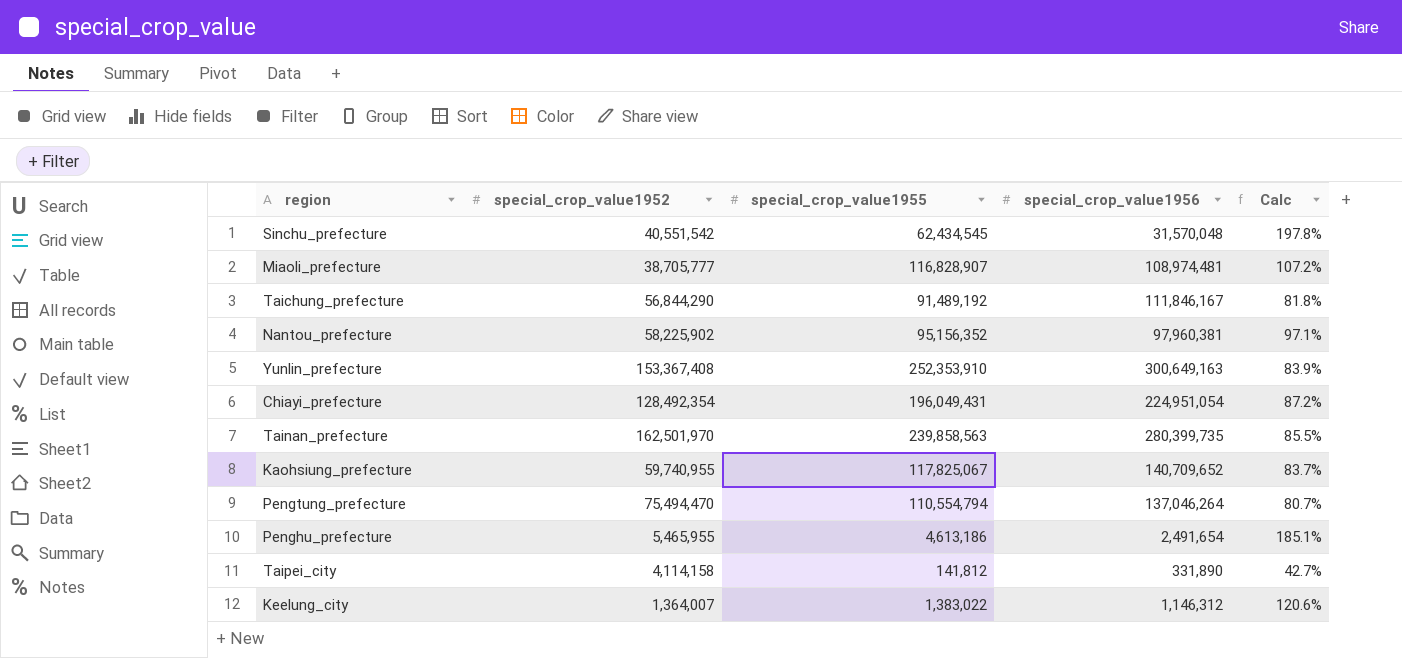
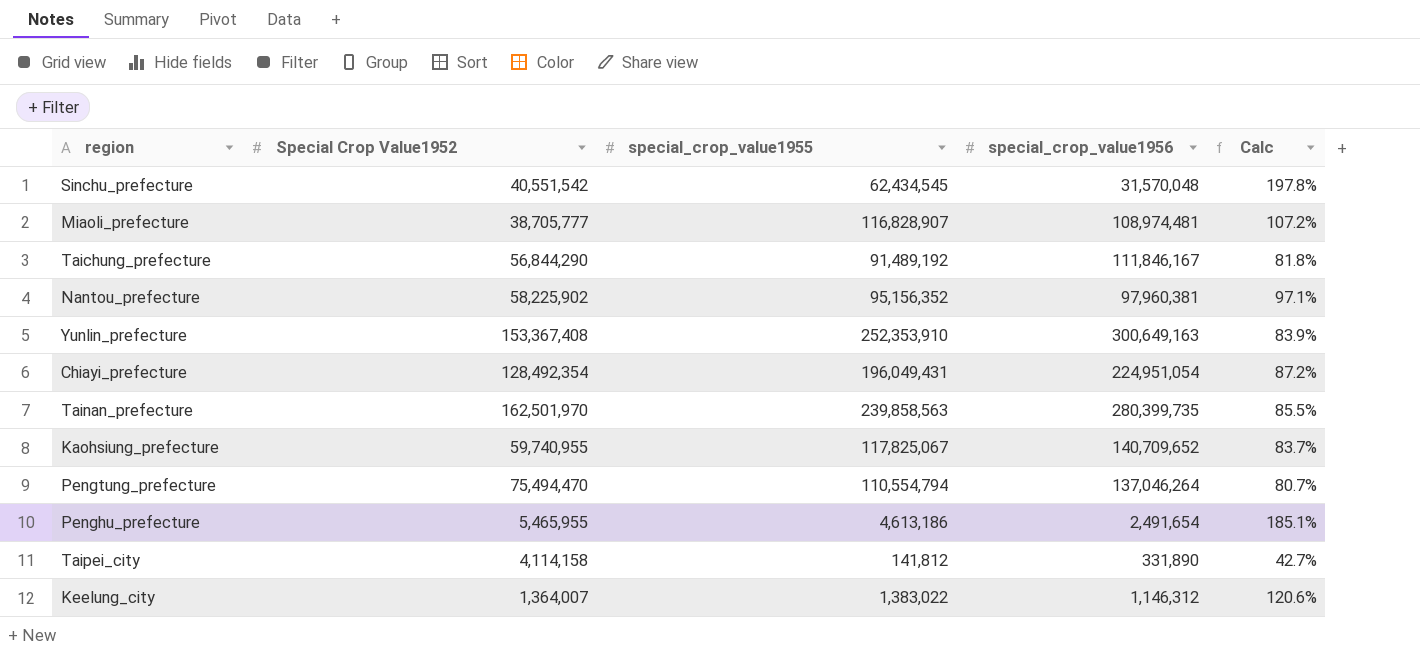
column name: special_crop_value1952 -> Special Crop Value1952

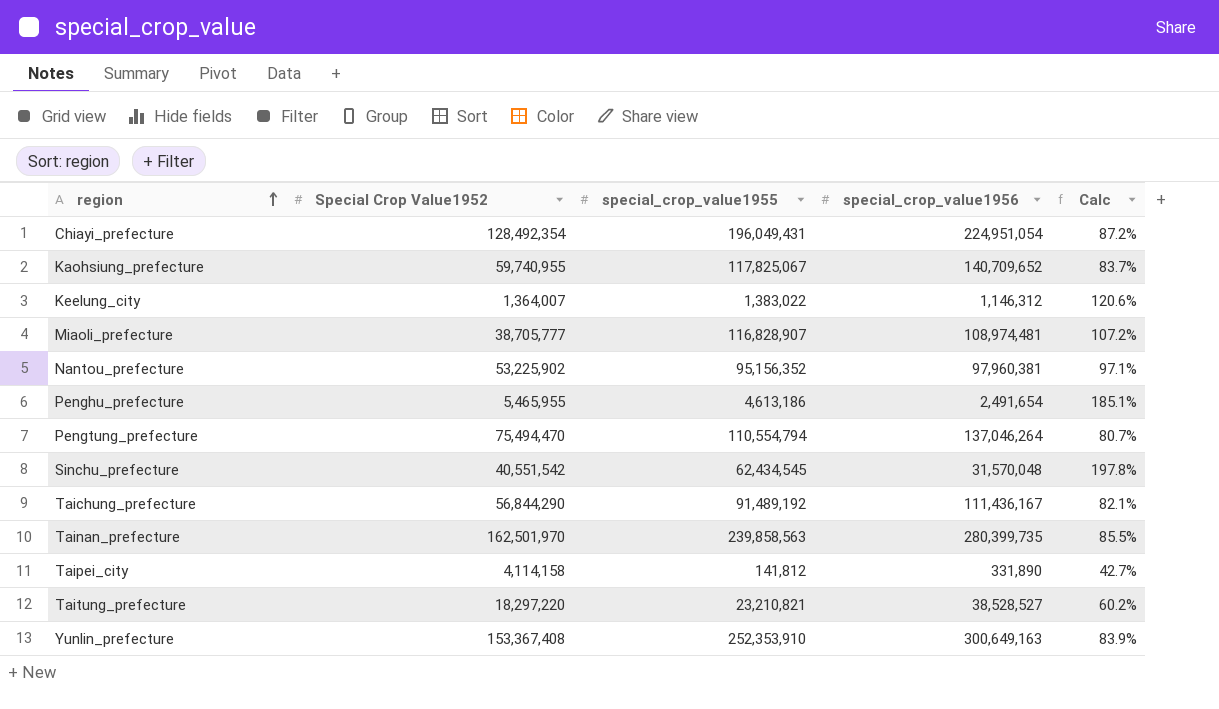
row order: none -> region ascending
Nantou_prefecture | Special Crop Value1952: 58,225,902 -> 53,225,902
Taichung_prefecture | special_crop_value1956: 111,846,167 -> 111,436,167
Taichung_prefecture | Calc: 81.8% -> 82.1%
row Taitung_prefecture: none -> 18,297,220 | 23,210,821 | 38,528,527 | 60.2%

